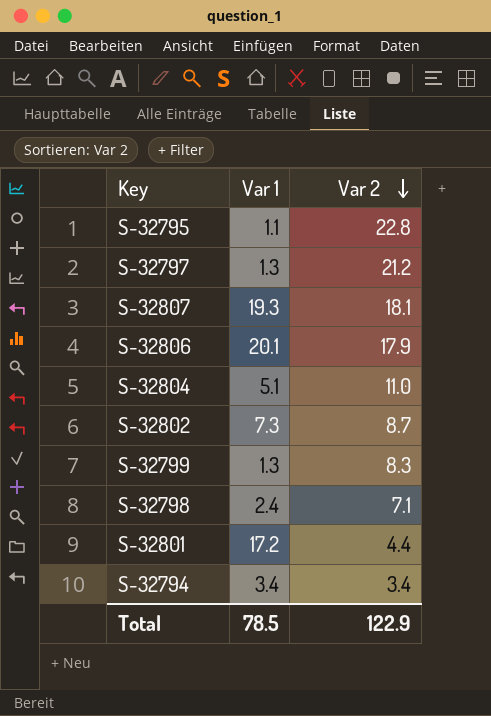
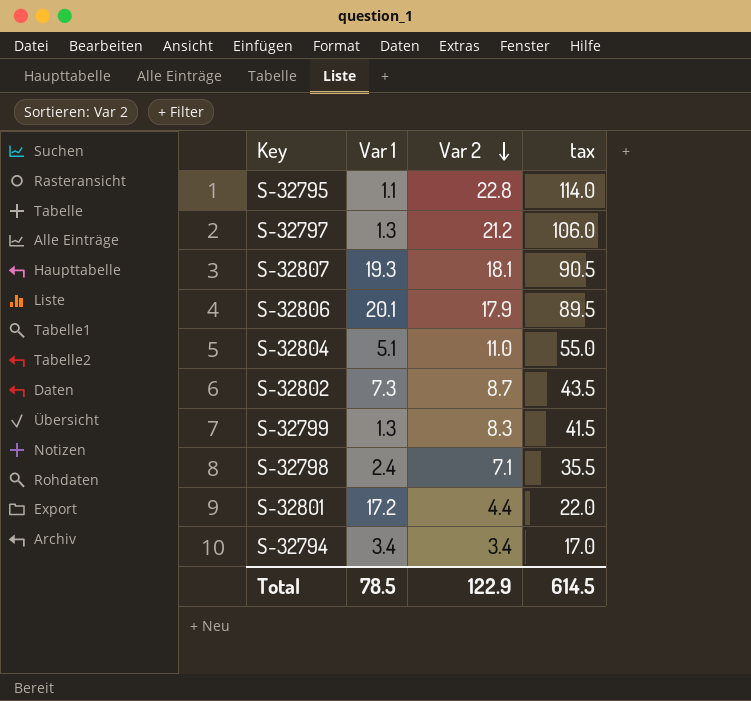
column tax | formula: none -> [Var 2] * 5

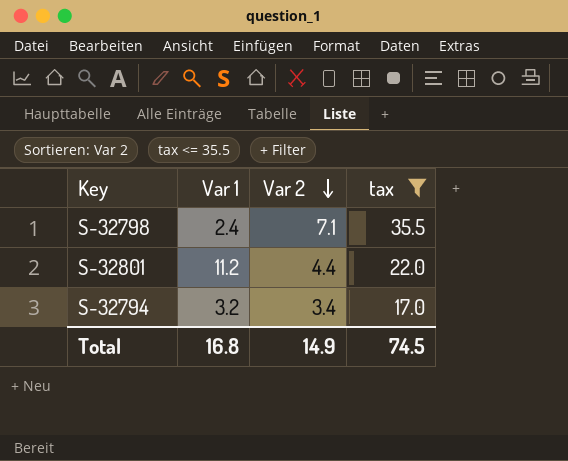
filter: none -> tax <= 35.5
S-32801 | Var 1: 17.2 -> 11.2
S-32794 | Var 1: 3.4 -> 3.2
Total | Var 1: 78.5 -> 16.8
Total | Var 2: 122.9 -> 14.9
Total | tax: 614.5 -> 74.5

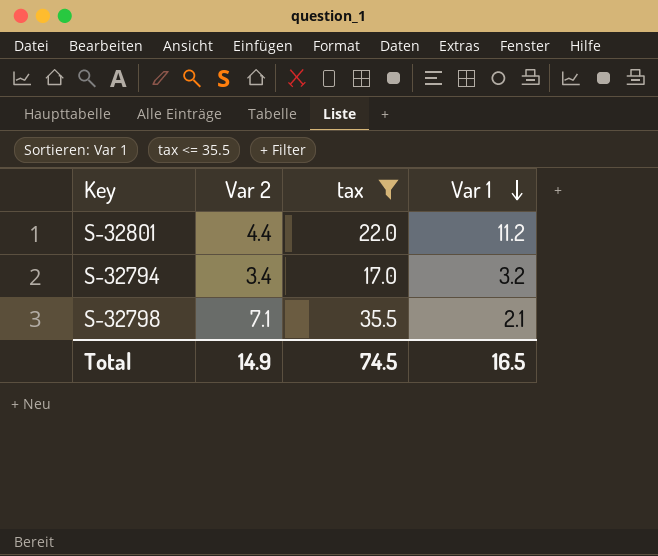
row order: Var 2 descending -> Var 1 descending
column Var 1 | position: 2 -> 4
S-32798 | Var 1: 2.4 -> 2.1
Total | Var 1: 16.8 -> 16.5

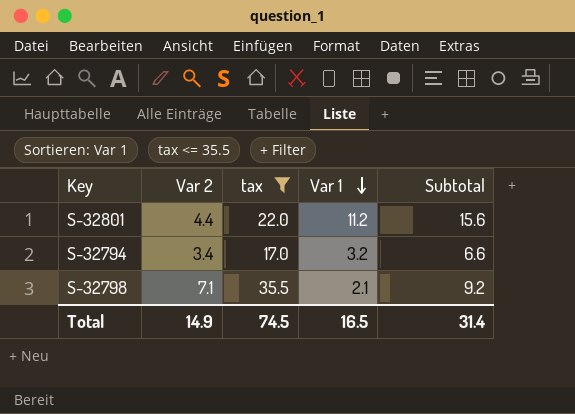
column Subtotal | formula: none -> [Var 2] + [Var 1]

